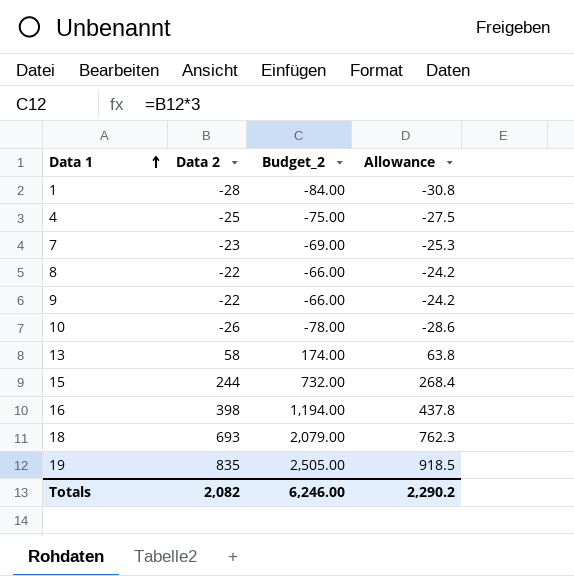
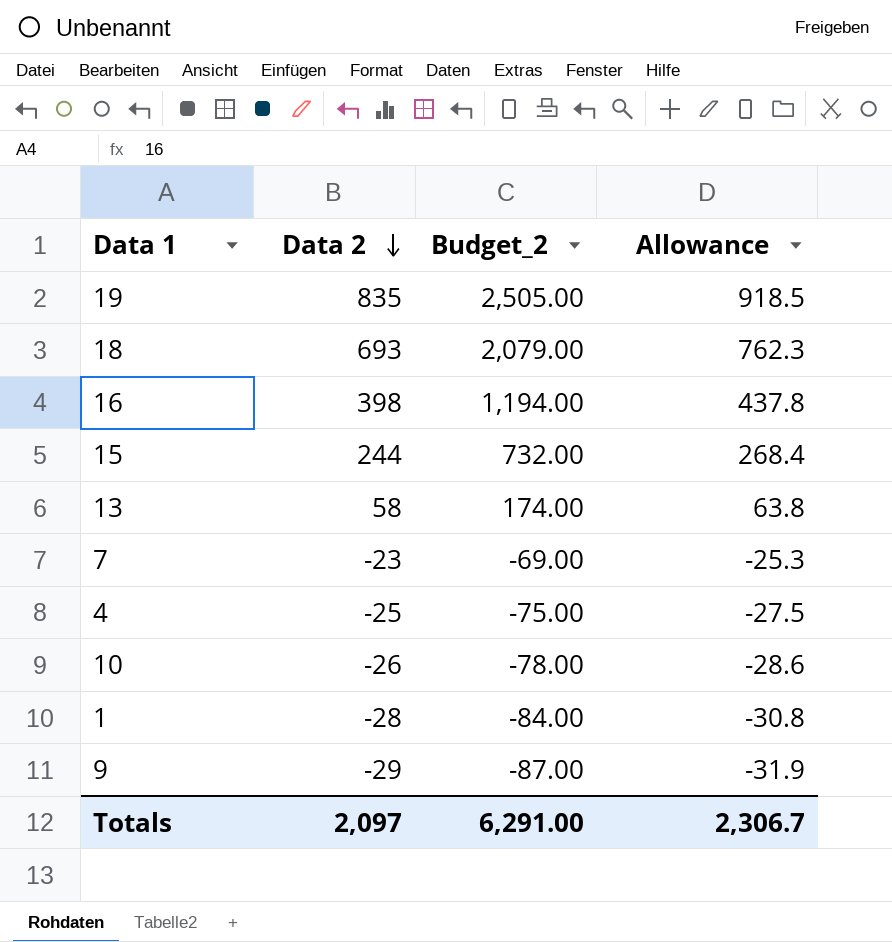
row order: Data 1 ascending -> Data 2 descending
row 8: -22 | -66.00 | -24.2 -> none
9 | Data 2: -22 -> -29
9 | Budget_2: -66.00 -> -87.00
9 | Allowance: -24.2 -> -31.9
Totals | Data 2: 2,082 -> 2,097
Totals | Budget_2: 6,246.00 -> 6,291.00
Totals | Allowance: 2,290.2 -> 2,306.7

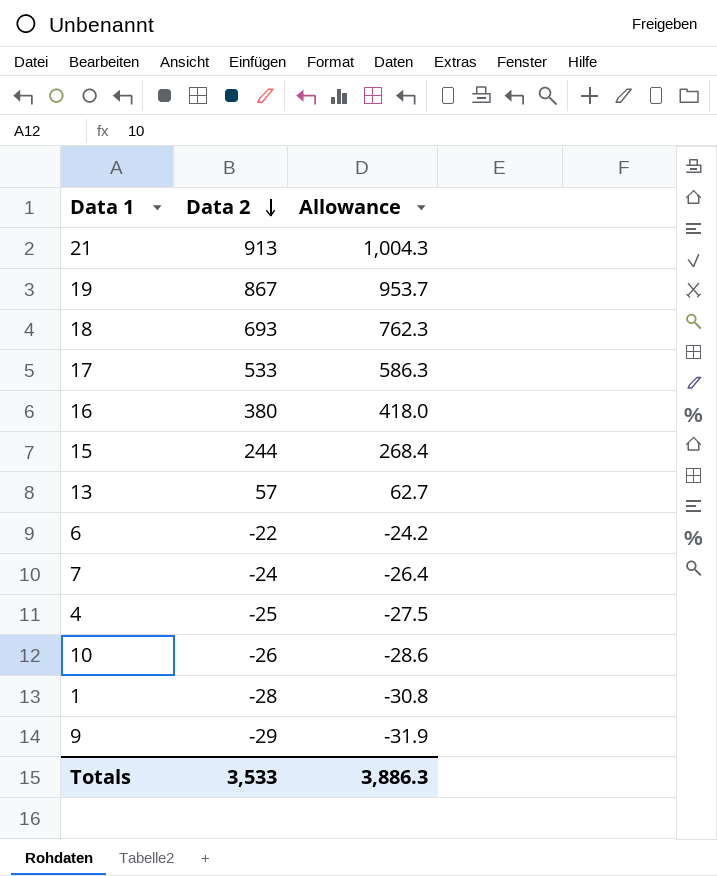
column Budget_2 | formula: [Data 2] * 3 -> none
row 21: none -> 913 | 1,004.3
19 | Data 2: 835 -> 867
19 | Allowance: 918.5 -> 953.7
row 17: none -> 533 | 586.3
16 | Data 2: 398 -> 380
16 | Allowance: 437.8 -> 418.0
13 | Data 2: 58 -> 57
13 | Allowance: 63.8 -> 62.7
row 6: none -> -22 | -24.2
7 | Data 2: -23 -> -24
7 | Allowance: -25.3 -> -26.4
Totals | Data 2: 2,097 -> 3,533
Totals | Allowance: 2,306.7 -> 3,886.3

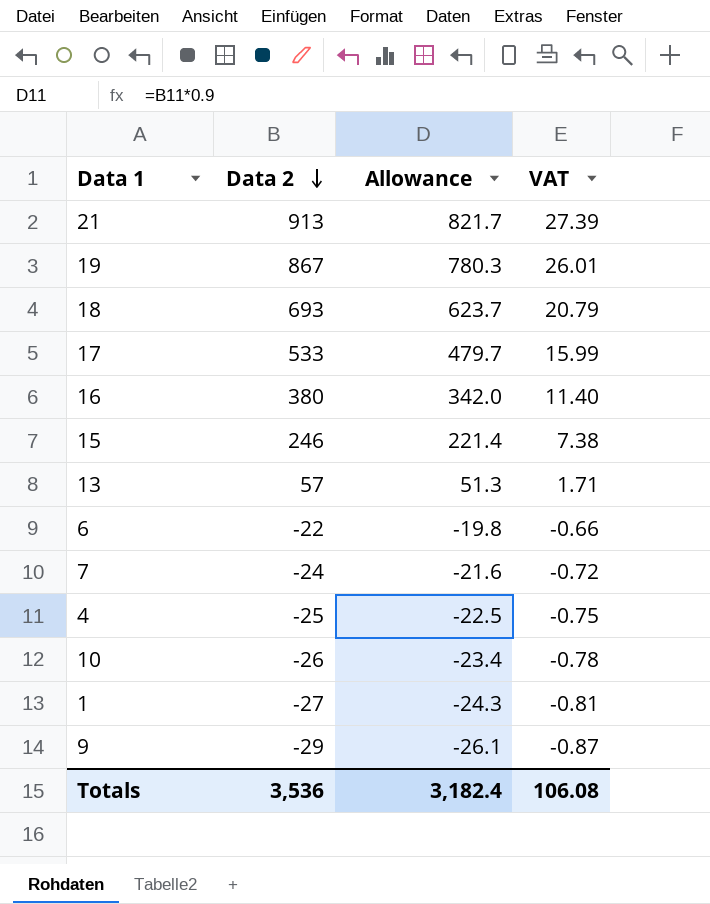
column Allowance | formula: [Data 2] * 1.1 -> [Data 2] * 0.9
column VAT | formula: none -> [Data 2] * 0.03
15 | Data 2: 244 -> 246
1 | Data 2: -28 -> -27
Totals | Data 2: 3,533 -> 3,536
Totals | Allowance: 3,886.3 -> 3,182.4

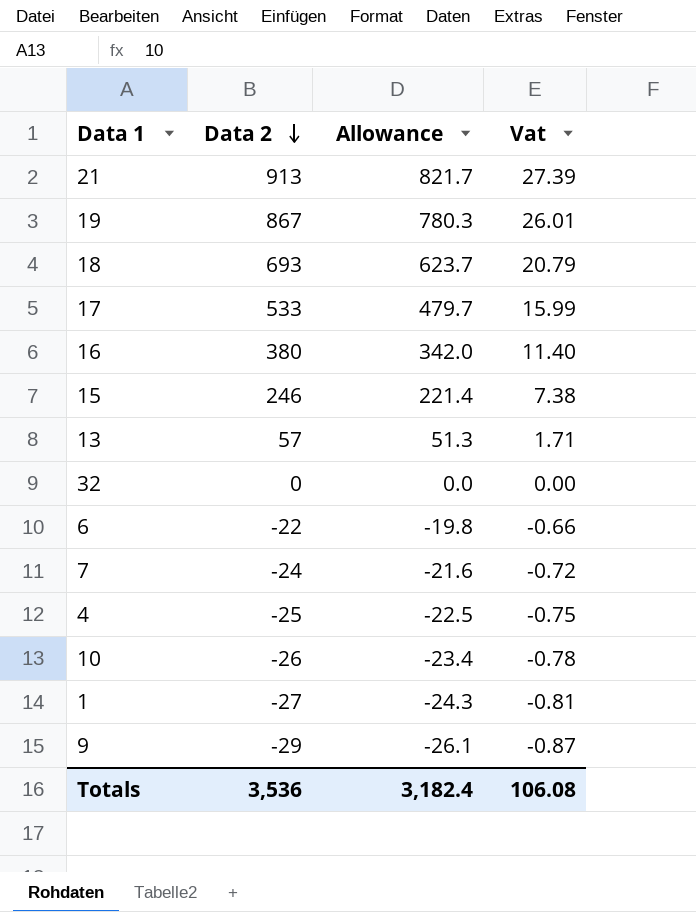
column name: VAT -> Vat
row 32: none -> 0 | 0.0 | 0.00

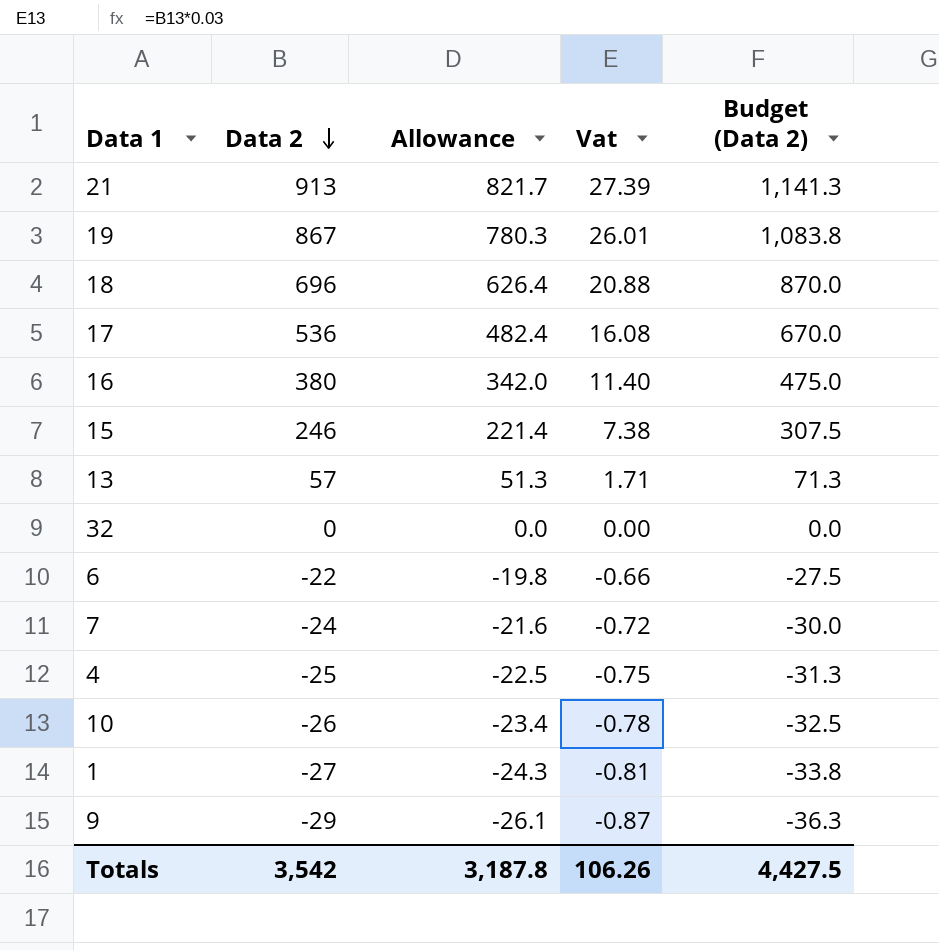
column Budget (Data 2) | formula: none -> [Data 2] * 1.25
18 | Data 2: 693 -> 696
18 | Allowance: 623.7 -> 626.4
18 | Vat: 20.79 -> 20.88
17 | Data 2: 533 -> 536
17 | Allowance: 479.7 -> 482.4
17 | Vat: 15.99 -> 16.08
Totals | Data 2: 3,536 -> 3,542
Totals | Allowance: 3,182.4 -> 3,187.8
Totals | Vat: 106.08 -> 106.26

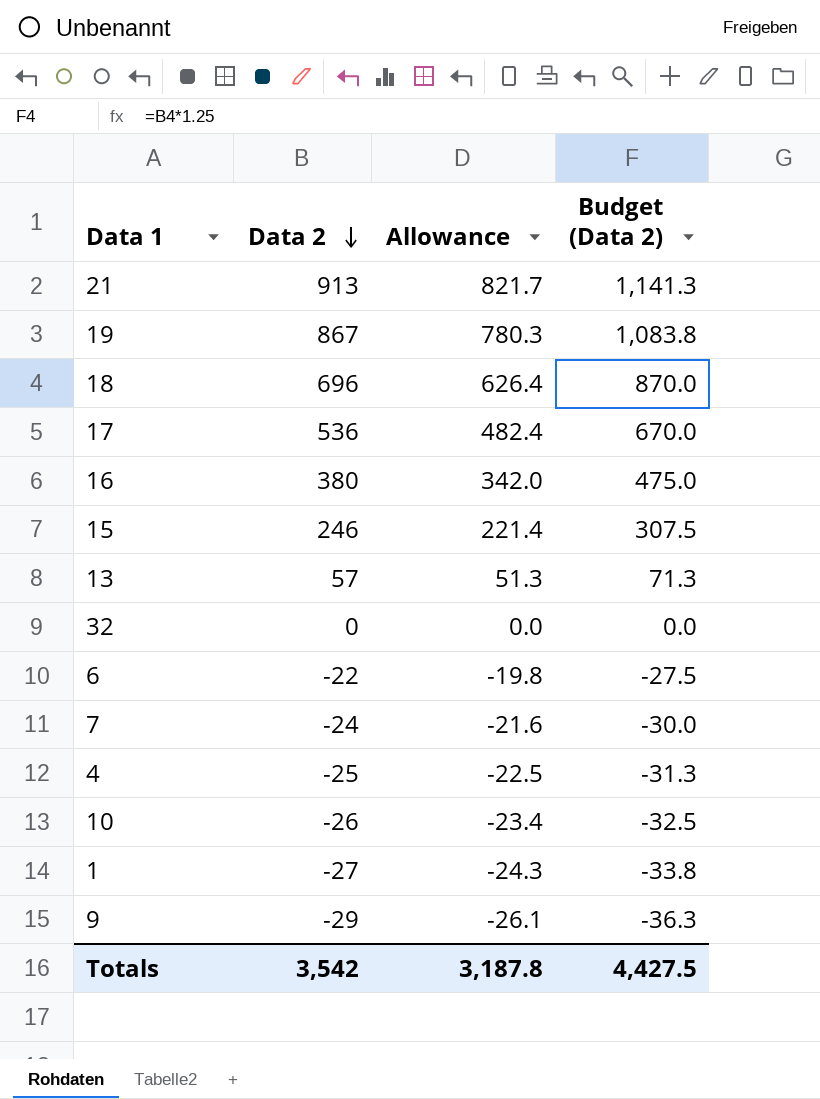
column Vat | formula: [Data 2] * 0.03 -> none

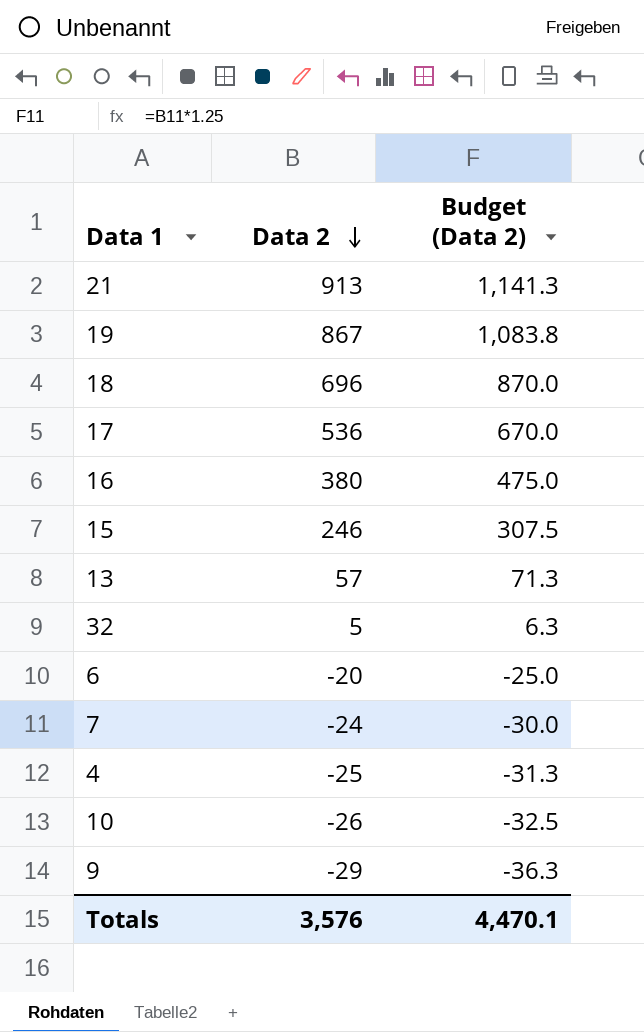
column Allowance | formula: [Data 2] * 0.9 -> none
row 1: -27 | -24.3 | -33.8 -> none
32 | Data 2: 0 -> 5
32 | Budget (Data 2): 0.0 -> 6.3
6 | Data 2: -22 -> -20
6 | Budget (Data 2): -27.5 -> -25.0
Totals | Data 2: 3,542 -> 3,576
Totals | Budget (Data 2): 4,427.5 -> 4,470.1

